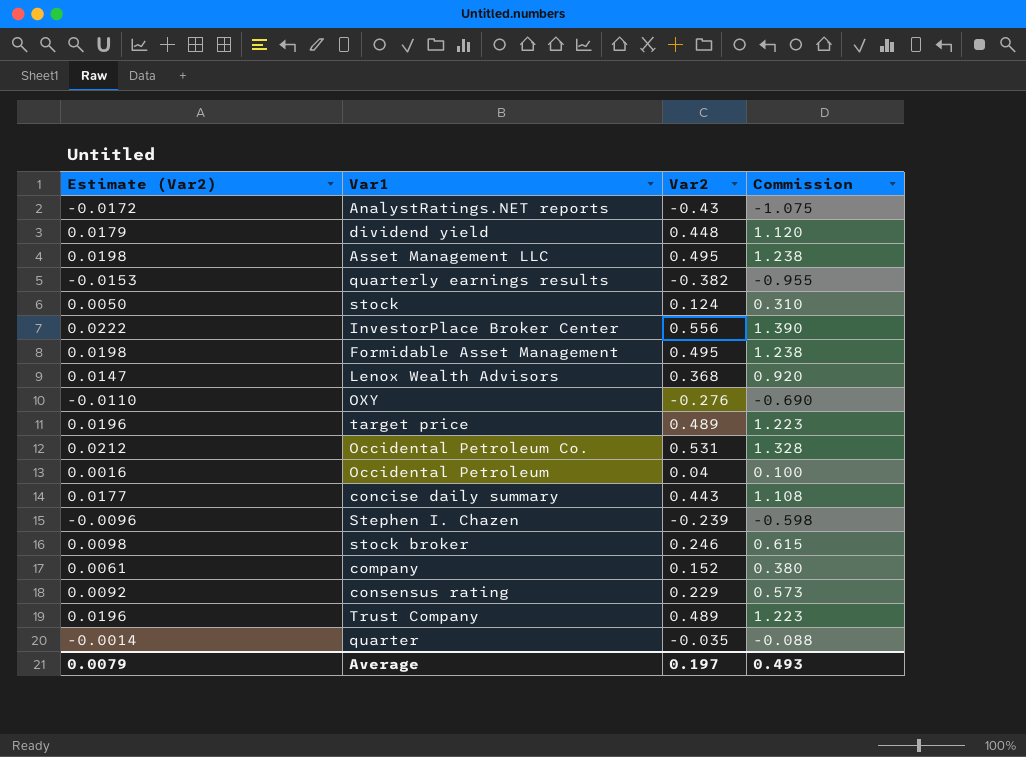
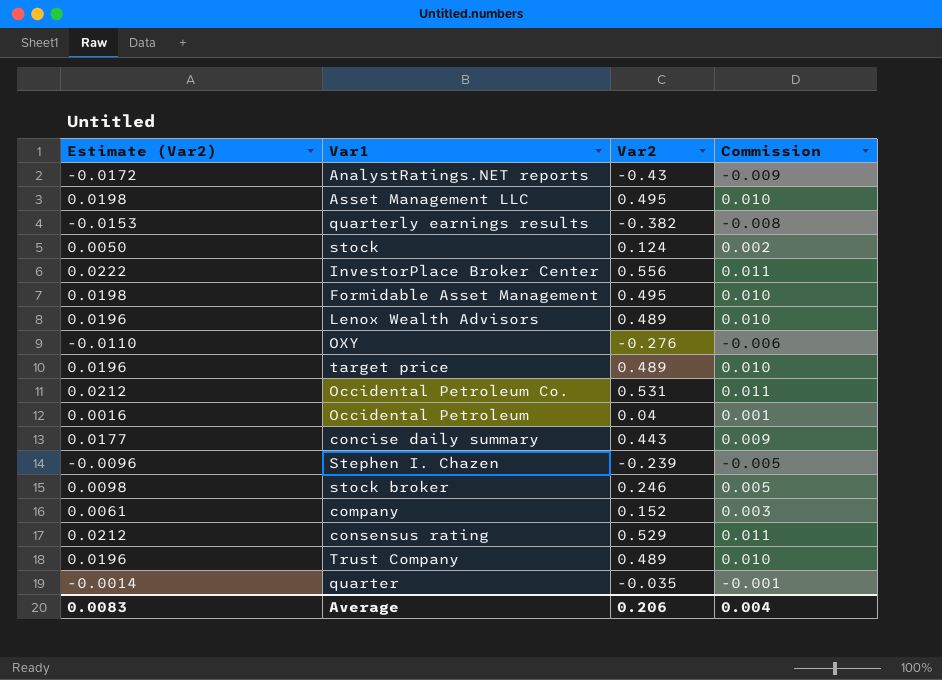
column Commission | formula: [Var2] * 2.5 -> [Var2] * 0.02
row dividend yield: 0.0179 | 0.448 | 1.120 -> none
Lenox Wealth Advisors | Estimate (Var2): 0.0147 -> 0.0196
Lenox Wealth Advisors | Var2: 0.368 -> 0.489
consensus rating | Estimate (Var2): 0.0092 -> 0.0212
consensus rating | Var2: 0.229 -> 0.529
Average | Estimate (Var2): 0.0079 -> 0.0083
Average | Var2: 0.197 -> 0.206
Average | Commission: 0.493 -> 0.004

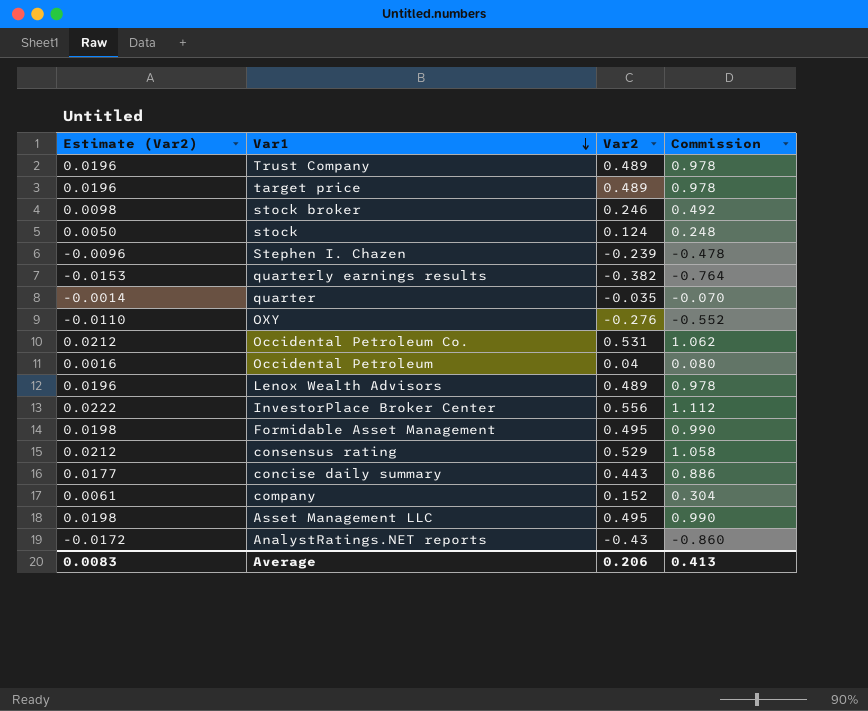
row order: none -> Var1 descending
column Commission | formula: [Var2] * 0.02 -> [Var2] * 2
Average | Commission: 0.004 -> 0.413

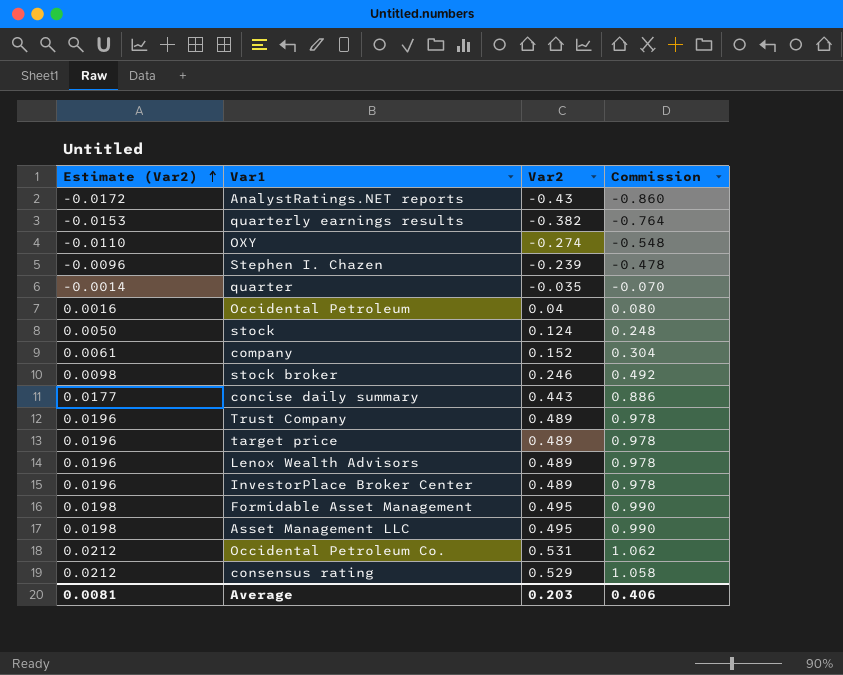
row order: Var1 descending -> Estimate (Var2) ascending
OXY | Var2: -0.276 -> -0.274
OXY | Commission: -0.552 -> -0.548
InvestorPlace Broker Center | Estimate (Var2): 0.0222 -> 0.0196
InvestorPlace Broker Center | Var2: 0.556 -> 0.489
InvestorPlace Broker Center | Commission: 1.112 -> 0.978
Average | Estimate (Var2): 0.0083 -> 0.0081
Average | Var2: 0.206 -> 0.203
Average | Commission: 0.413 -> 0.406

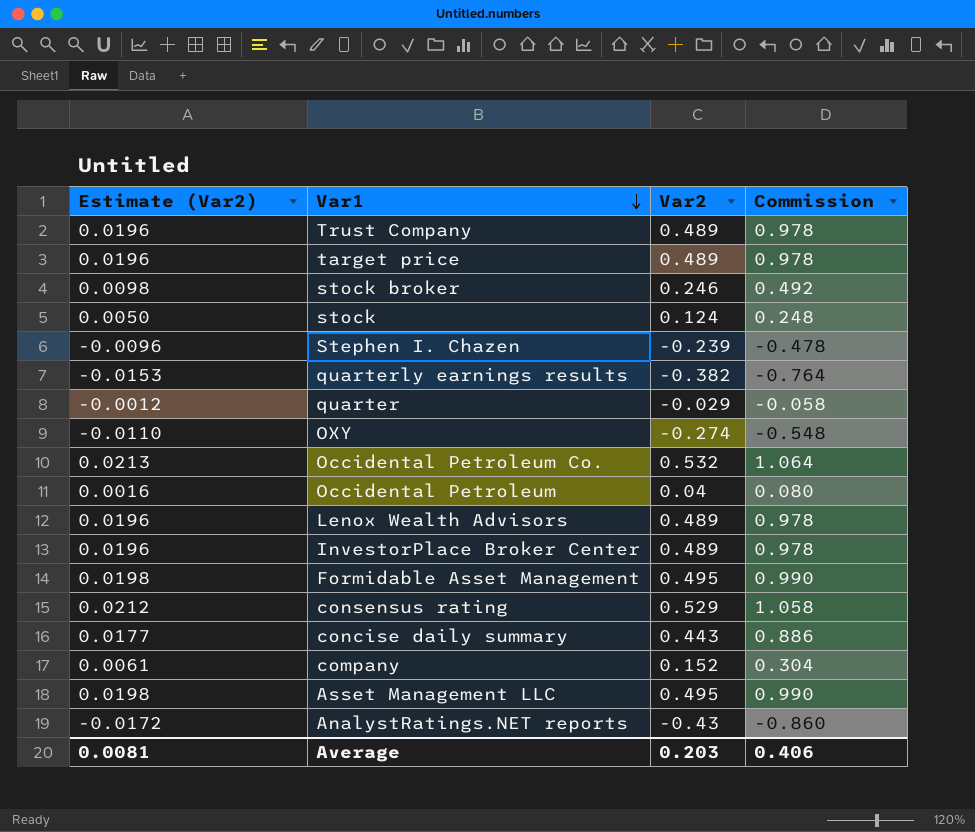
row order: Estimate (Var2) ascending -> Var1 descending
quarter | Estimate (Var2): -0.0014 -> -0.0012
quarter | Var2: -0.035 -> -0.029
quarter | Commission: -0.070 -> -0.058
Occidental Petroleum Co. | Estimate (Var2): 0.0212 -> 0.0213
Occidental Petroleum Co. | Var2: 0.531 -> 0.532
Occidental Petroleum Co. | Commission: 1.062 -> 1.064

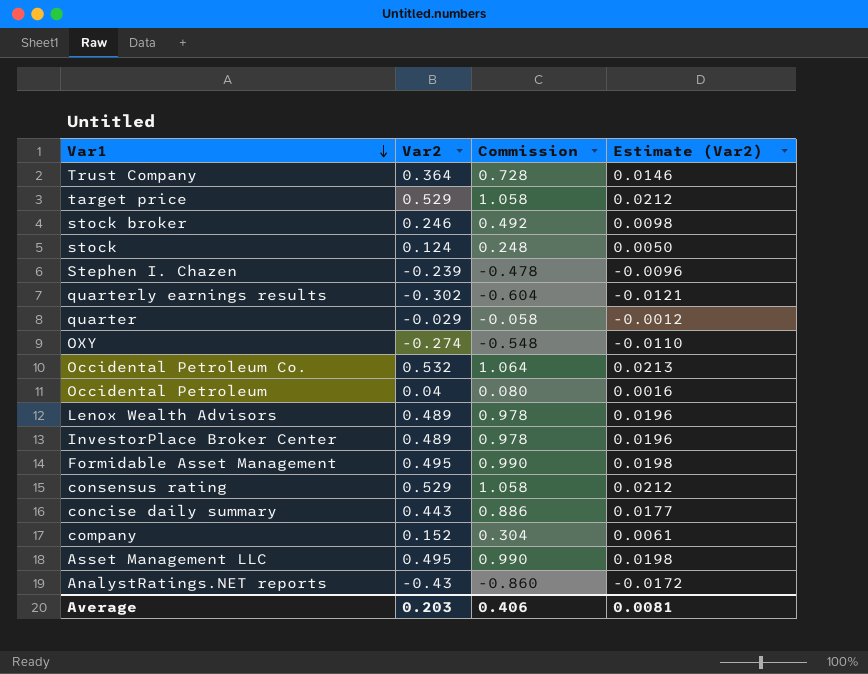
column Estimate (Var2) | position: 1 -> 4
Trust Company | Var2: 0.489 -> 0.364
Trust Company | Commission: 0.978 -> 0.728
Trust Company | Estimate (Var2): 0.0196 -> 0.0146
target price | Var2: 0.489 -> 0.529
target price | Commission: 0.978 -> 1.058
target price | Estimate (Var2): 0.0196 -> 0.0212
quarterly earnings results | Var2: -0.382 -> -0.302
quarterly earnings results | Commission: -0.764 -> -0.604
quarterly earnings results | Estimate (Var2): -0.0153 -> -0.0121

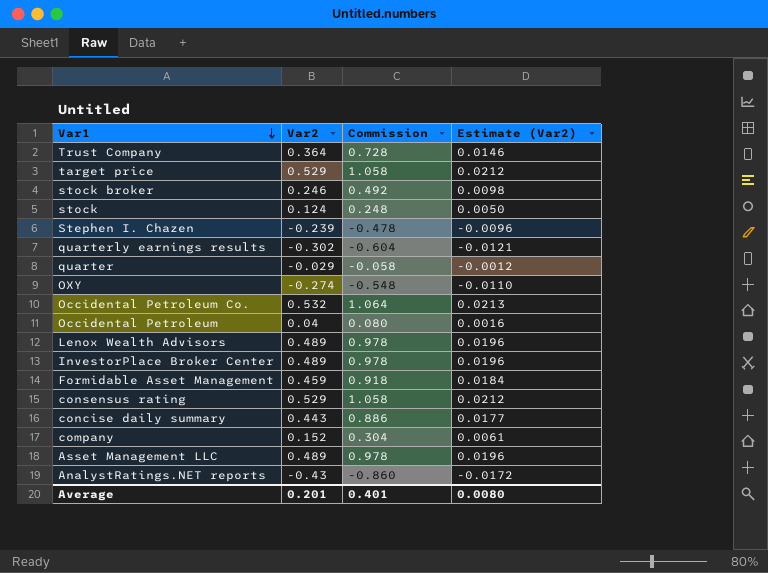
Formidable Asset Management | Var2: 0.495 -> 0.459
Formidable Asset Management | Commission: 0.990 -> 0.918
Formidable Asset Management | Estimate (Var2): 0.0198 -> 0.0184
Asset Management LLC | Var2: 0.495 -> 0.489
Asset Management LLC | Commission: 0.990 -> 0.978
Asset Management LLC | Estimate (Var2): 0.0198 -> 0.0196
Average | Var2: 0.203 -> 0.201
Average | Commission: 0.406 -> 0.401
Average | Estimate (Var2): 0.0081 -> 0.0080

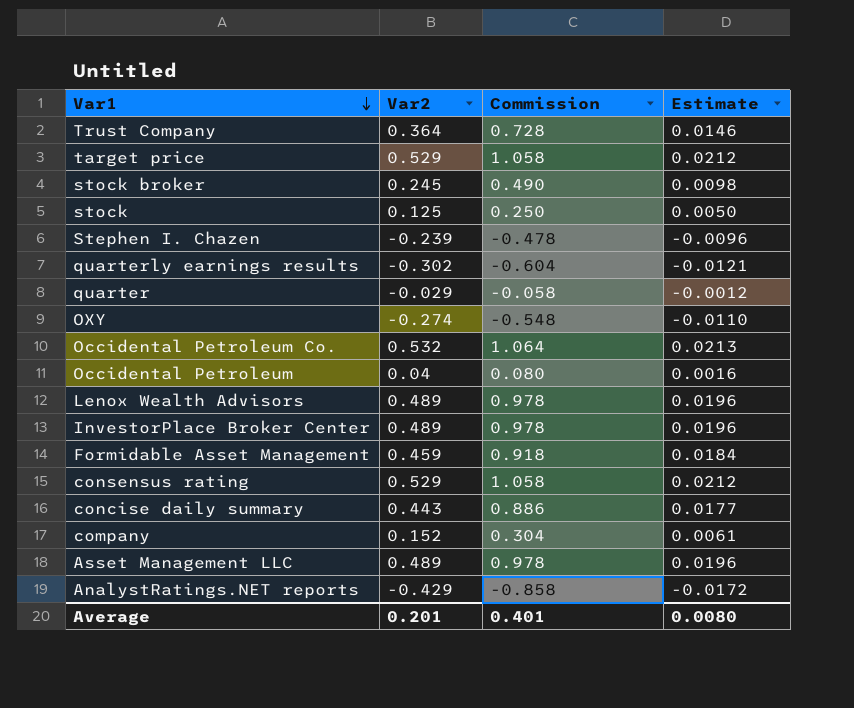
column name: Estimate (Var2) -> Estimate
stock broker | Var2: 0.246 -> 0.245
stock broker | Commission: 0.492 -> 0.490
stock | Var2: 0.124 -> 0.125
stock | Commission: 0.248 -> 0.250
AnalystRatings.NET reports | Var2: -0.43 -> -0.429
AnalystRatings.NET reports | Commission: -0.860 -> -0.858

